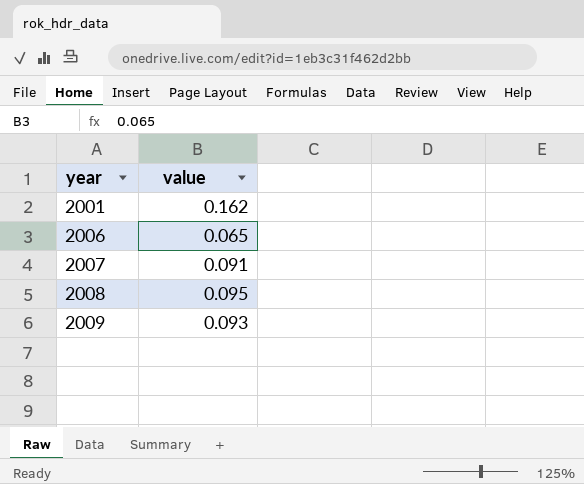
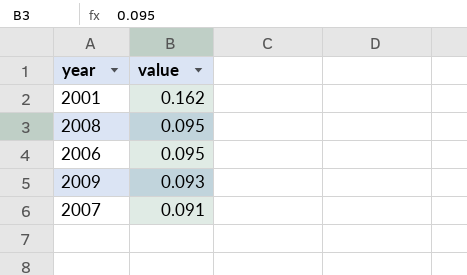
row order: year ascending -> value descending
2006 | value: 0.065 -> 0.095

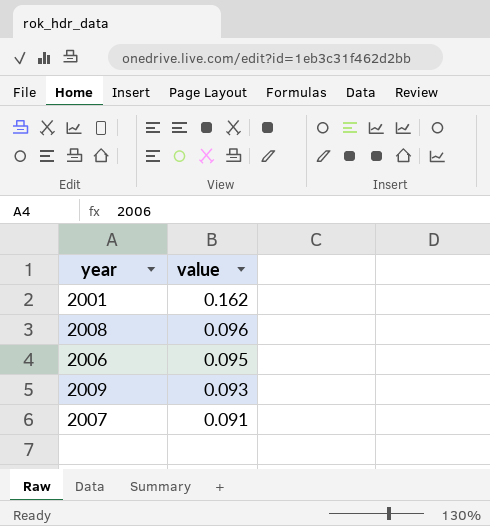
2008 | value: 0.095 -> 0.096

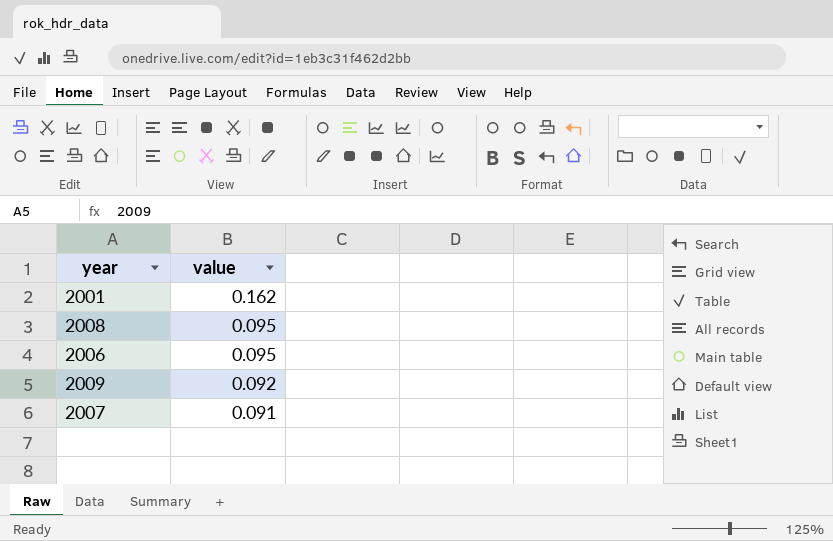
2008 | value: 0.096 -> 0.095
2009 | value: 0.093 -> 0.092

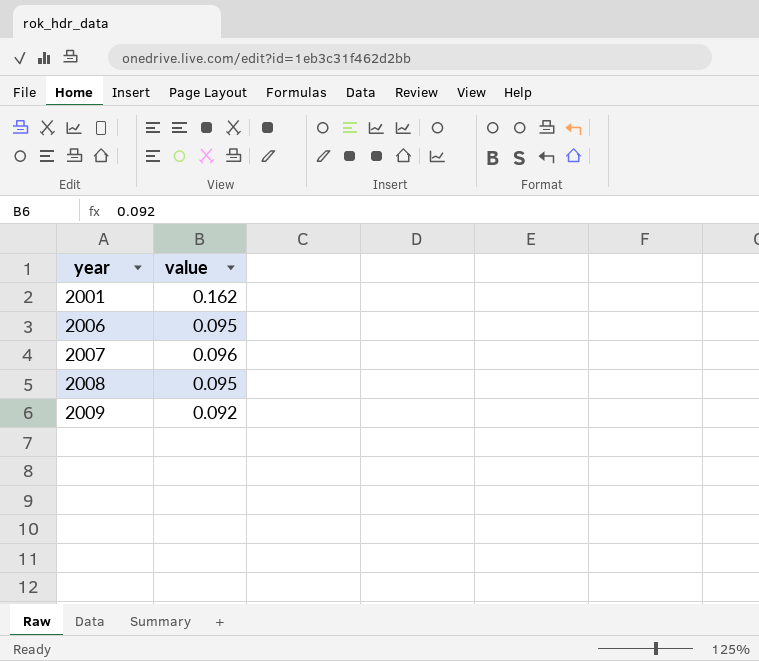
row order: value descending -> year ascending
2007 | value: 0.091 -> 0.096

